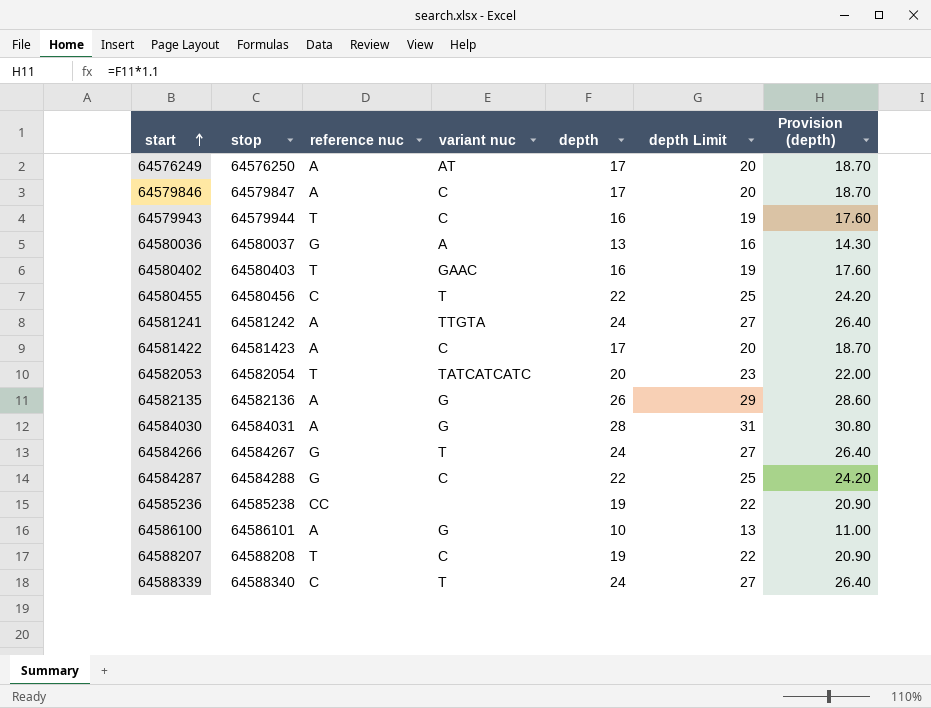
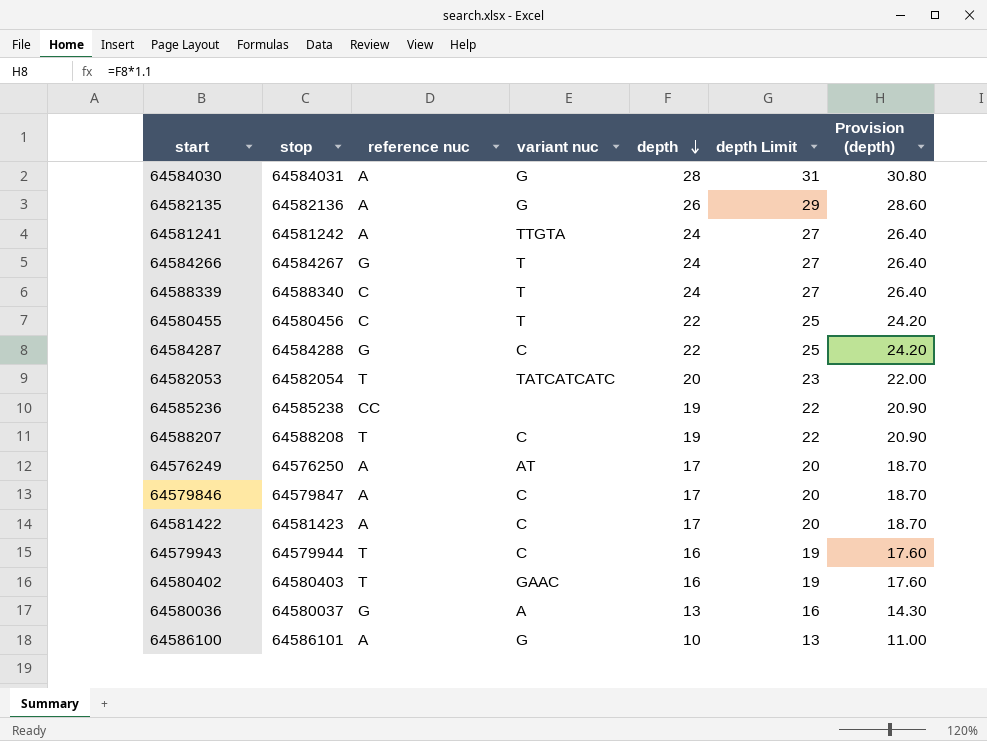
row order: start ascending -> depth descending

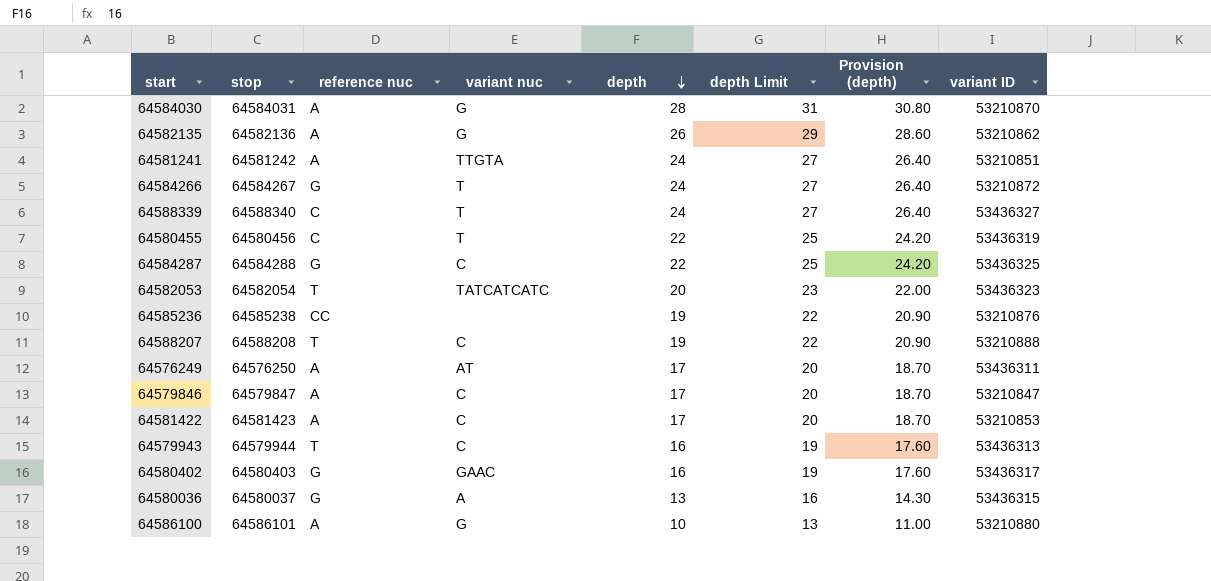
column variant ID | position: none -> 8
64580402 | reference nuc: T -> G

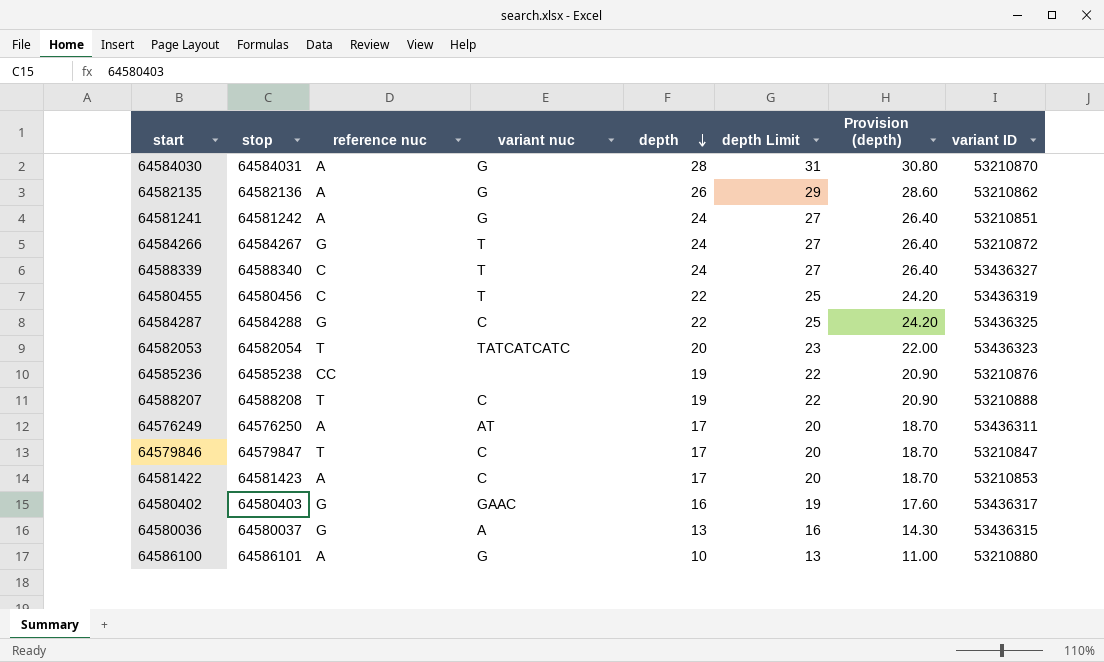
row 64579943: 64579944 | T | C | 16 | 19 | 17.60 | 53436313 -> none
64581241 | variant nuc: TTGTA -> G
64579846 | reference nuc: A -> T

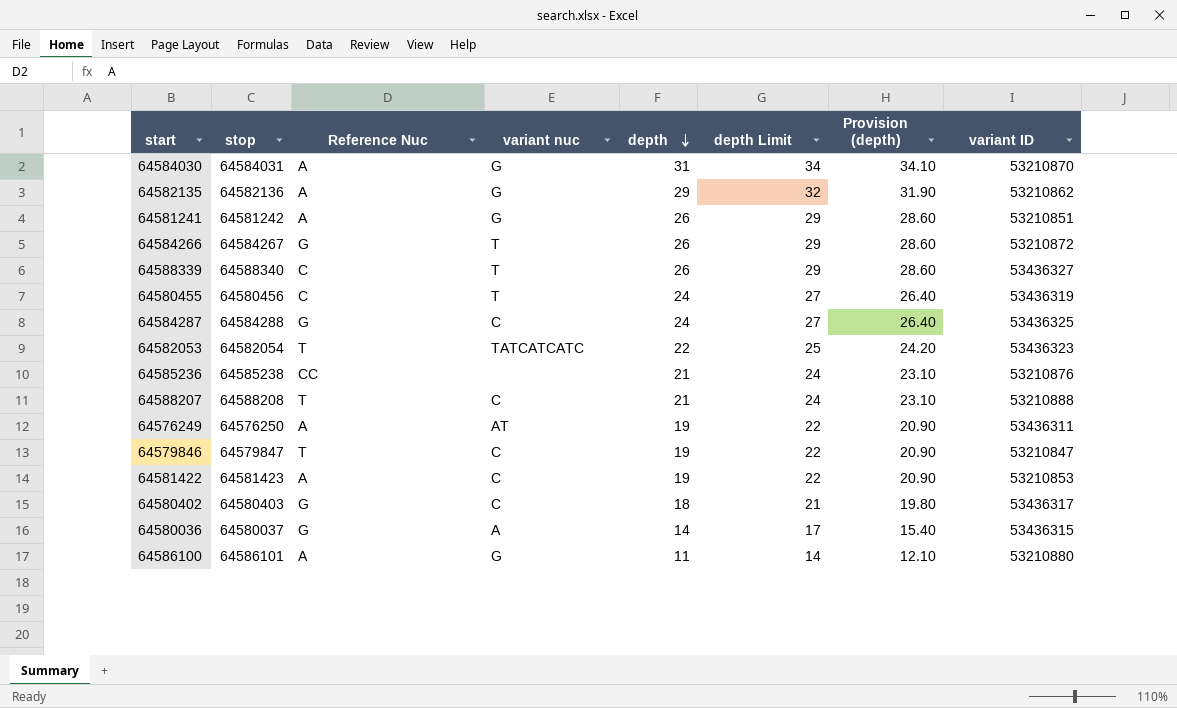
column name: reference nuc -> Reference Nuc
64584030 | depth: 28 -> 31
64584030 | depth Limit: 31 -> 34
64584030 | Provision (depth): 30.80 -> 34.10
64582135 | depth: 26 -> 29
64582135 | depth Limit: 29 -> 32
64582135 | Provision (depth): 28.60 -> 31.90
64581241 | depth: 24 -> 26
64581241 | depth Limit: 27 -> 29
64581241 | Provision (depth): 26.40 -> 28.60
64584266 | depth: 24 -> 26
64584266 | depth Limit: 27 -> 29
64584266 | Provision (depth): 26.40 -> 28.60
64588339 | depth: 24 -> 26
64588339 | depth Limit: 27 -> 29
64588339 | Provision (depth): 26.40 -> 28.60
64580455 | depth: 22 -> 24
64580455 | depth Limit: 25 -> 27
64580455 | Provision (depth): 24.20 -> 26.40
64584287 | depth: 22 -> 24
64584287 | depth Limit: 25 -> 27
64584287 | Provision (depth): 24.20 -> 26.40
64582053 | depth: 20 -> 22
64582053 | depth Limit: 23 -> 25
64582053 | Provision (depth): 22.00 -> 24.20
64585236 | depth: 19 -> 21
64585236 | depth Limit: 22 -> 24
64585236 | Provision (depth): 20.90 -> 23.10
64588207 | depth: 19 -> 21
64588207 | depth Limit: 22 -> 24
64588207 | Provision (depth): 20.90 -> 23.10
64576249 | depth: 17 -> 19
64576249 | depth Limit: 20 -> 22
64576249 | Provision (depth): 18.70 -> 20.90
64579846 | depth: 17 -> 19
64579846 | depth Limit: 20 -> 22
64579846 | Provision (depth): 18.70 -> 20.90
64581422 | depth: 17 -> 19
64581422 | depth Limit: 20 -> 22
64581422 | Provision (depth): 18.70 -> 20.90
64580402 | variant nuc: GAAC -> C
64580402 | depth: 16 -> 18
64580402 | depth Limit: 19 -> 21
64580402 | Provision (depth): 17.60 -> 19.80
64580036 | depth: 13 -> 14
64580036 | depth Limit: 16 -> 17
64580036 | Provision (depth): 14.30 -> 15.40
64586100 | depth: 10 -> 11
64586100 | depth Limit: 13 -> 14
64586100 | Provision (depth): 11.00 -> 12.10

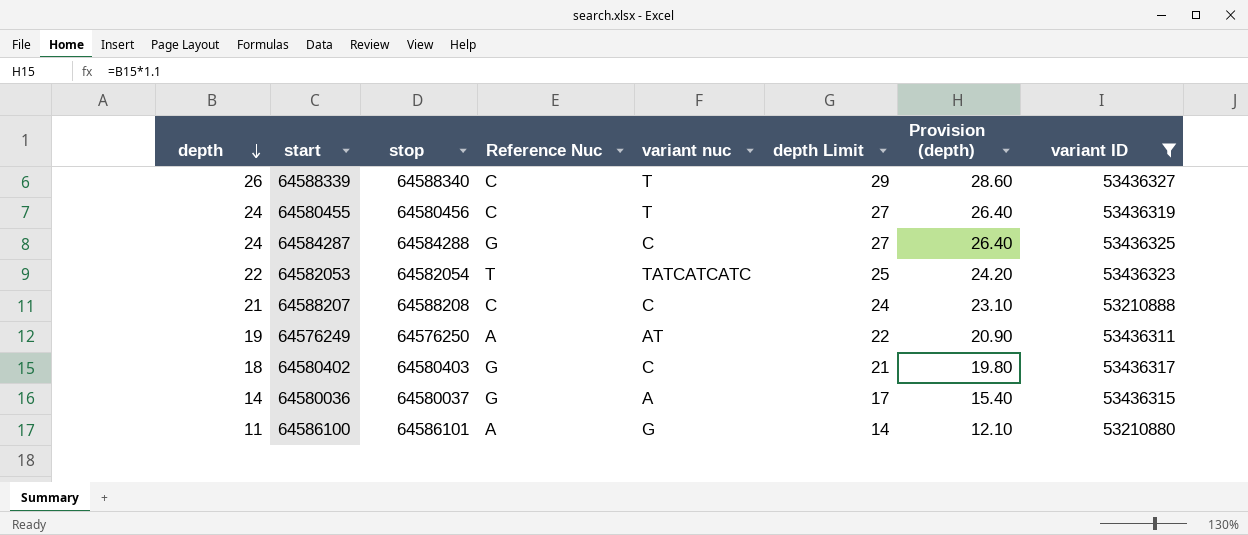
filter: none -> variant ID >= 53210880
column depth | position: 5 -> 1
64588207 | Reference Nuc: T -> C

